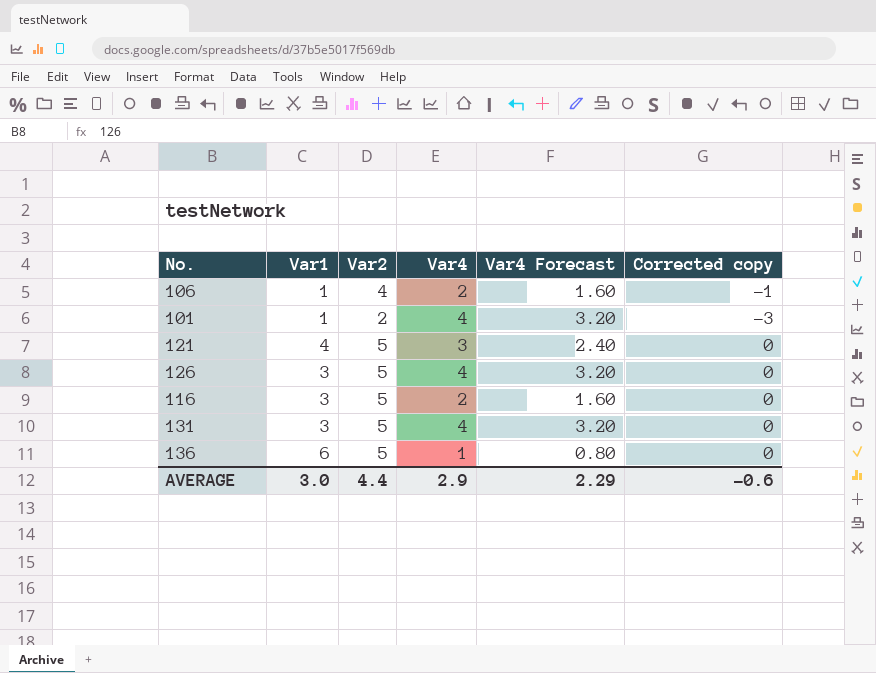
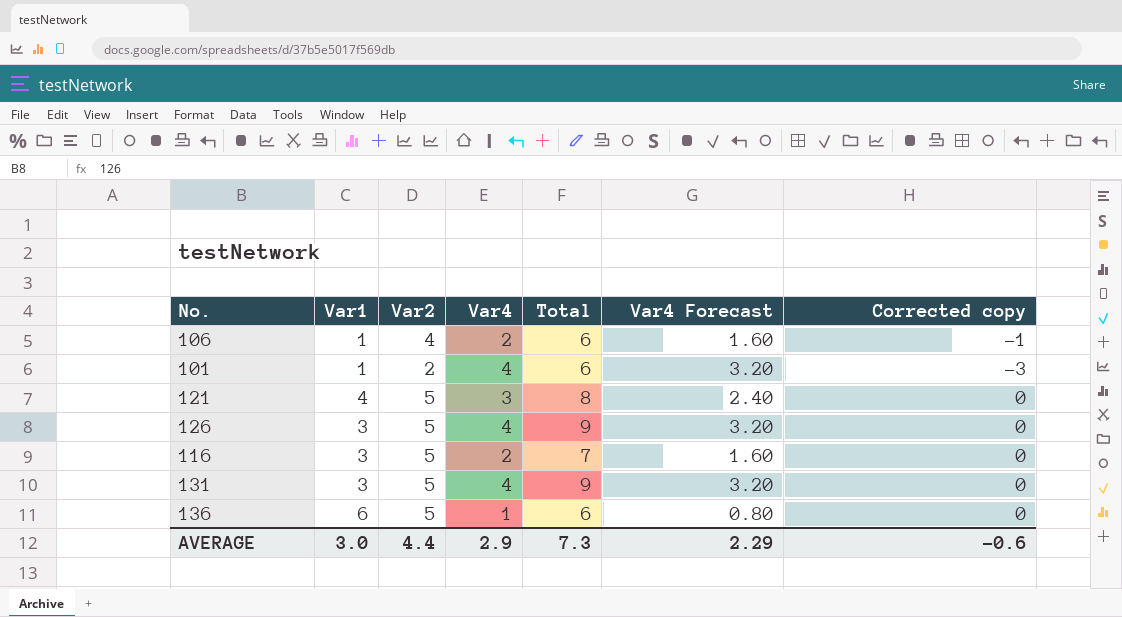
column Total | formula: none -> [Var2] + [Var4]

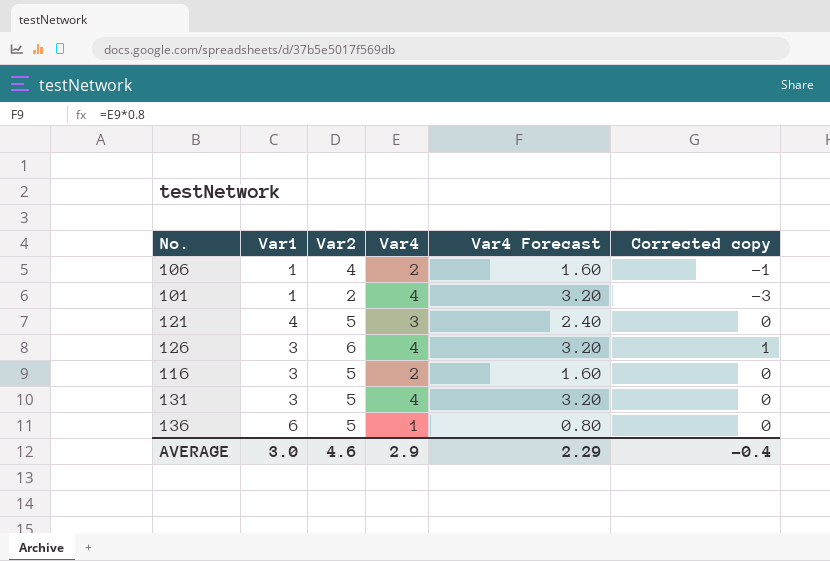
column Total | formula: [Var2] + [Var4] -> none
126 | Var2: 5 -> 6
126 | Corrected copy: 0 -> 1
AVERAGE | Var2: 4.4 -> 4.6
AVERAGE | Corrected copy: -0.6 -> -0.4

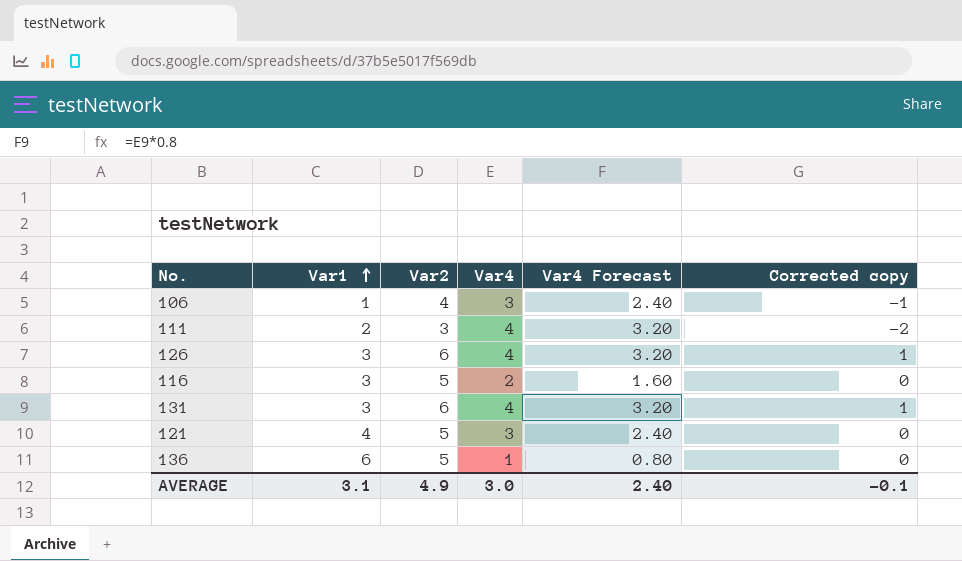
row order: none -> Var1 ascending
row 101: 1 | 2 | 4 | 3.20 | -3 -> none
106 | Var4: 2 -> 3
106 | Var4 Forecast: 1.60 -> 2.40
row 111: none -> 2 | 3 | 4 | 3.20 | -2
131 | Var2: 5 -> 6
131 | Corrected copy: 0 -> 1
AVERAGE | Var1: 3.0 -> 3.1
AVERAGE | Var2: 4.6 -> 4.9
AVERAGE | Var4: 2.9 -> 3.0
AVERAGE | Var4 Forecast: 2.29 -> 2.40
AVERAGE | Corrected copy: -0.4 -> -0.1

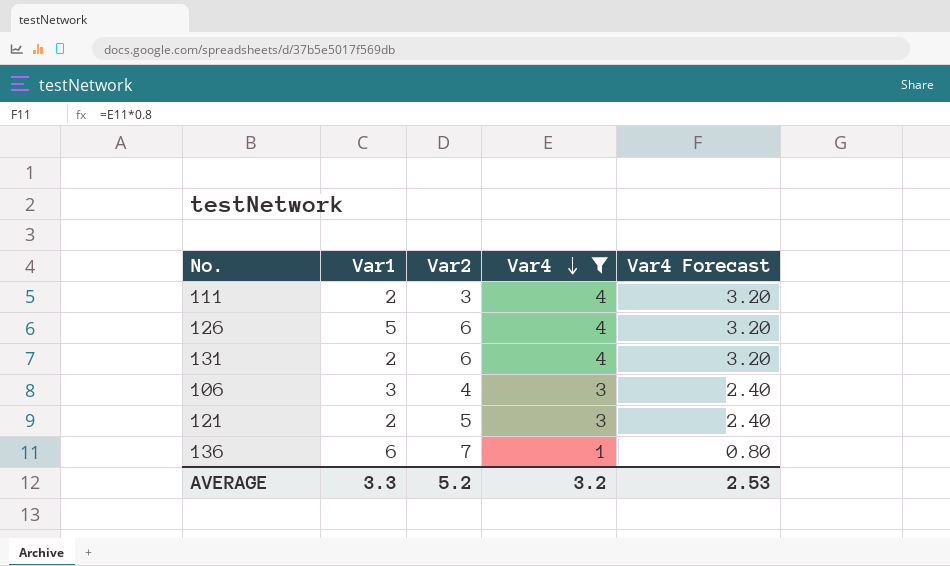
filter: none -> Var4 != 2
row order: Var1 ascending -> Var4 descending
column Corrected copy | formula: [Var2] - 5 -> none
126 | Var1: 3 -> 5
131 | Var1: 3 -> 2
106 | Var1: 1 -> 3
121 | Var1: 4 -> 2
136 | Var2: 5 -> 7
AVERAGE | Var1: 3.1 -> 3.3
AVERAGE | Var2: 4.9 -> 5.2
AVERAGE | Var4: 3.0 -> 3.2
AVERAGE | Var4 Forecast: 2.40 -> 2.53

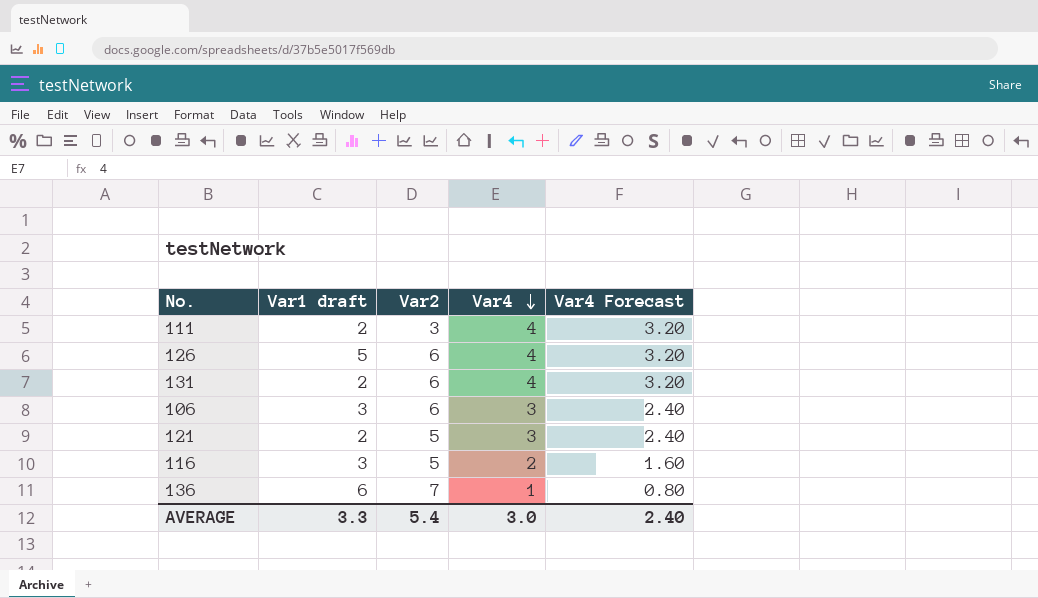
filter: Var4 != 2 -> none
column name: Var1 -> Var1 draft
106 | Var2: 4 -> 6
AVERAGE | Var2: 5.2 -> 5.4
AVERAGE | Var4: 3.2 -> 3.0
AVERAGE | Var4 Forecast: 2.53 -> 2.40

